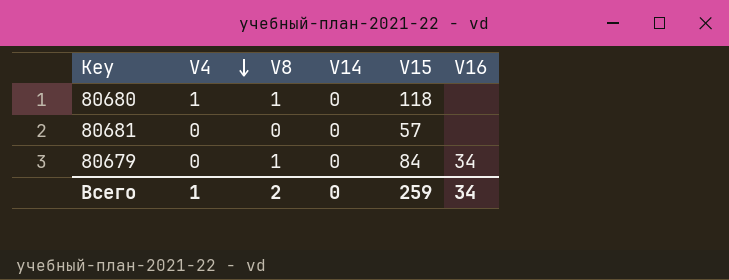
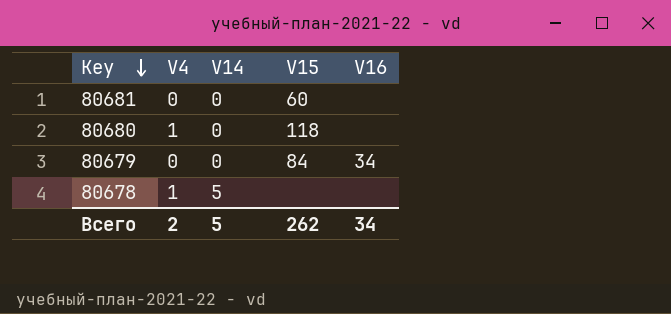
row order: V4 descending -> Key descending
column V8 | position: 3 -> none
80681 | V15: 57 -> 60
row 80678: none -> 1 | 5 | none | none
Всего | V4: 1 -> 2
Всего | V14: 0 -> 5
Всего | V15: 259 -> 262

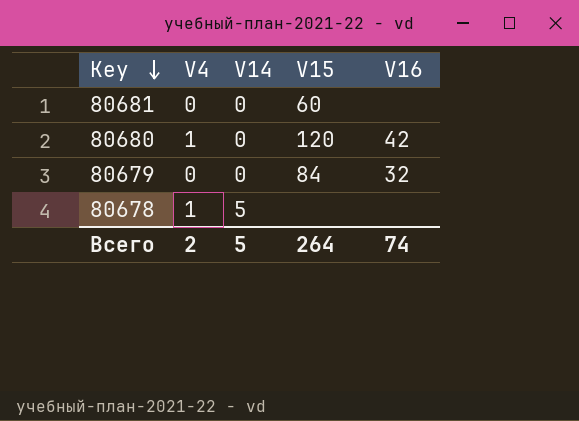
80680 | V15: 118 -> 120
80680 | V16: none -> 42
80679 | V16: 34 -> 32
Всего | V15: 262 -> 264
Всего | V16: 34 -> 74

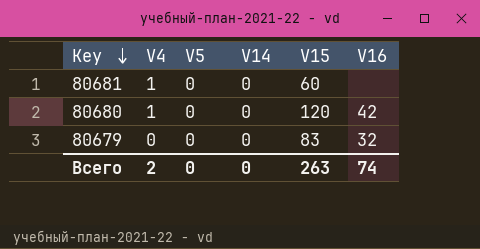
column V5 | position: none -> 3
row 80678: 1 | 5 | none | none -> none
80681 | V4: 0 -> 1
80679 | V15: 84 -> 83
Всего | V14: 5 -> 0
Всего | V15: 264 -> 263

